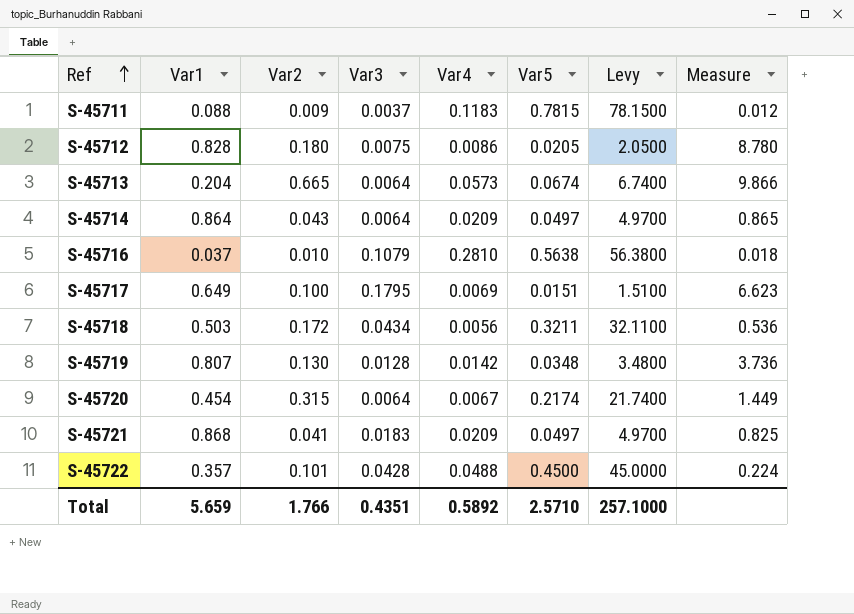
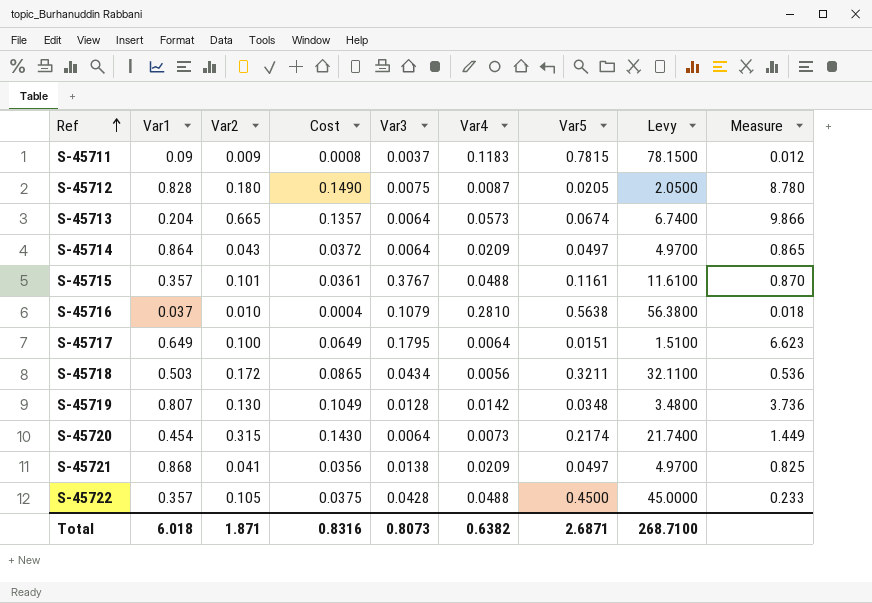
column Cost | formula: none -> [Var1] * [Var2]
S-45711 | Var1: 0.088 -> 0.09
S-45712 | Var4: 0.0086 -> 0.0087
row S-45715: none -> 0.357 | 0.101 | 0.0361 | 0.3767 | 0.0488 | 0.1161 | 11.6100 | 0.870
S-45717 | Var4: 0.0069 -> 0.0064
S-45720 | Var4: 0.0067 -> 0.0073
S-45721 | Var3: 0.0183 -> 0.0138
S-45722 | Var2: 0.101 -> 0.105
S-45722 | Measure: 0.224 -> 0.233
Total | Var1: 5.659 -> 6.018
Total | Var2: 1.766 -> 1.871
Total | Var3: 0.4351 -> 0.8073
Total | Var4: 0.5892 -> 0.6382
Total | Var5: 2.5710 -> 2.6871
Total | Levy: 257.1000 -> 268.7100

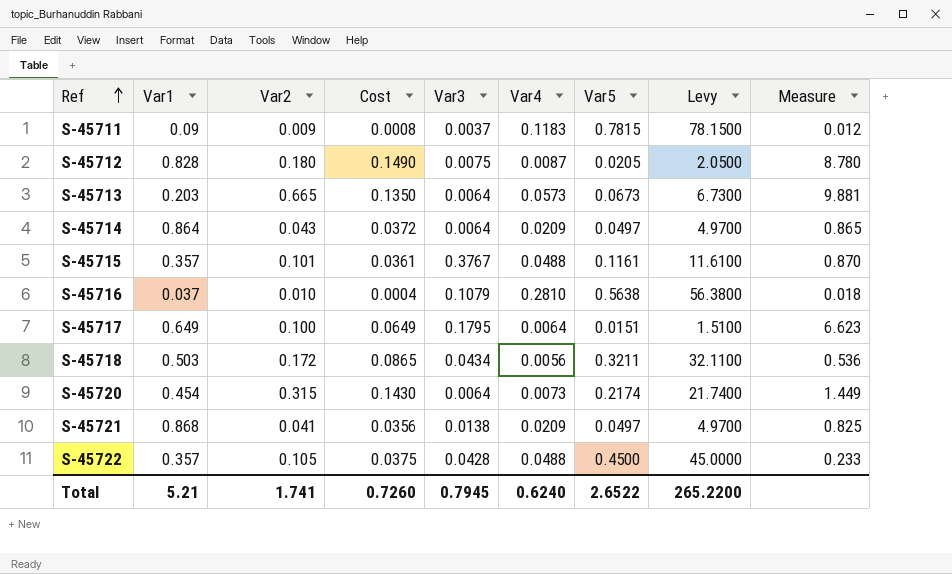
row S-45719: 0.807 | 0.130 | 0.1049 | 0.0128 | 0.0142 | 0.0348 | 3.4800 | 3.736 -> none
S-45713 | Var1: 0.204 -> 0.203
S-45713 | Cost: 0.1357 -> 0.1350
S-45713 | Var5: 0.0674 -> 0.0673
S-45713 | Levy: 6.7400 -> 6.7300
S-45713 | Measure: 9.866 -> 9.881
Total | Var1: 6.018 -> 5.21
Total | Var2: 1.871 -> 1.741
Total | Cost: 0.8316 -> 0.7260
Total | Var3: 0.8073 -> 0.7945
Total | Var4: 0.6382 -> 0.6240
Total | Var5: 2.6871 -> 2.6522
Total | Levy: 268.7100 -> 265.2200

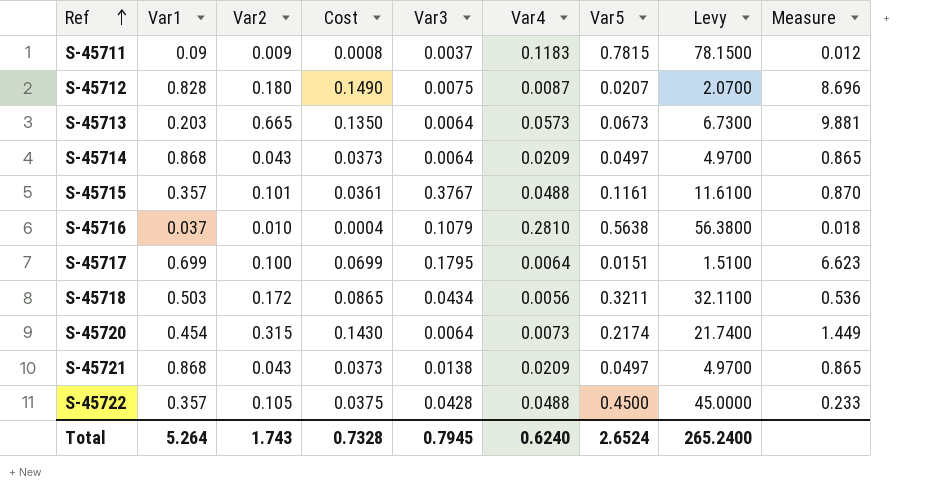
S-45712 | Var5: 0.0205 -> 0.0207
S-45712 | Levy: 2.0500 -> 2.0700
S-45712 | Measure: 8.780 -> 8.696
S-45714 | Var1: 0.864 -> 0.868
S-45714 | Cost: 0.0372 -> 0.0373
S-45717 | Var1: 0.649 -> 0.699
S-45717 | Cost: 0.0649 -> 0.0699
S-45721 | Var2: 0.041 -> 0.043
S-45721 | Cost: 0.0356 -> 0.0373
S-45721 | Measure: 0.825 -> 0.865
Total | Var1: 5.21 -> 5.264
Total | Var2: 1.741 -> 1.743
Total | Cost: 0.7260 -> 0.7328
Total | Var5: 2.6522 -> 2.6524
Total | Levy: 265.2200 -> 265.2400

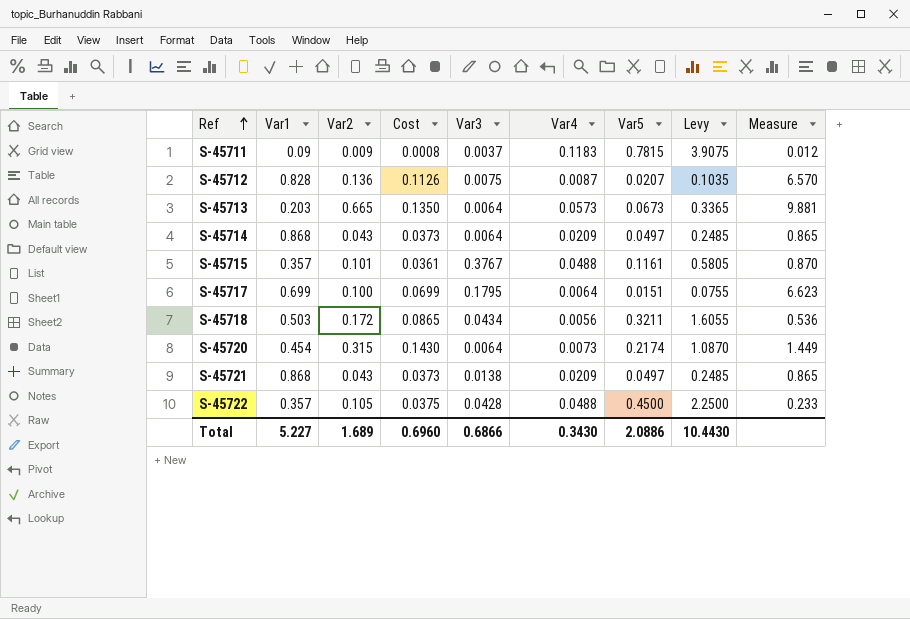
column Levy | formula: [Var5] * 100 -> [Var5] * 5
row S-45716: 0.037 | 0.010 | 0.0004 | 0.1079 | 0.2810 | 0.5638 | 56.3800 | 0.018 -> none
S-45712 | Var2: 0.180 -> 0.136
S-45712 | Cost: 0.1490 -> 0.1126
S-45712 | Measure: 8.696 -> 6.570
Total | Var1: 5.264 -> 5.227
Total | Var2: 1.743 -> 1.689
Total | Cost: 0.7328 -> 0.6960
Total | Var3: 0.7945 -> 0.6866
Total | Var4: 0.6240 -> 0.3430
Total | Var5: 2.6524 -> 2.0886
Total | Levy: 265.2400 -> 10.4430

